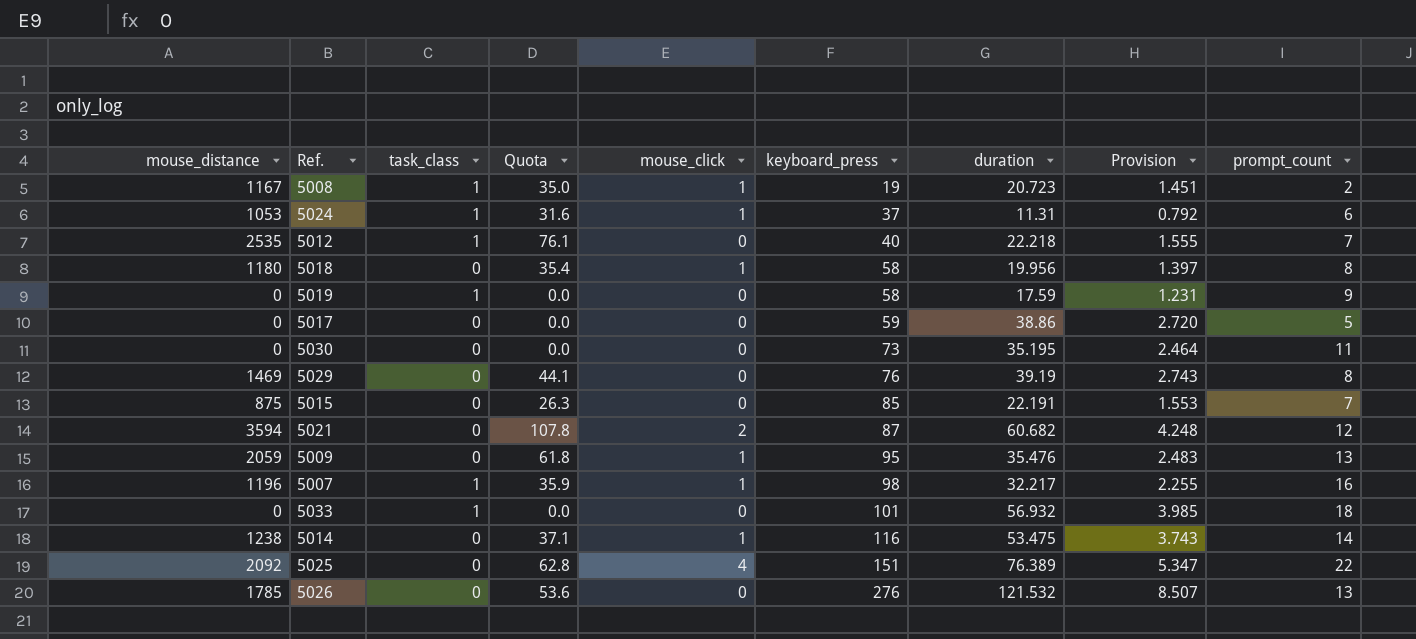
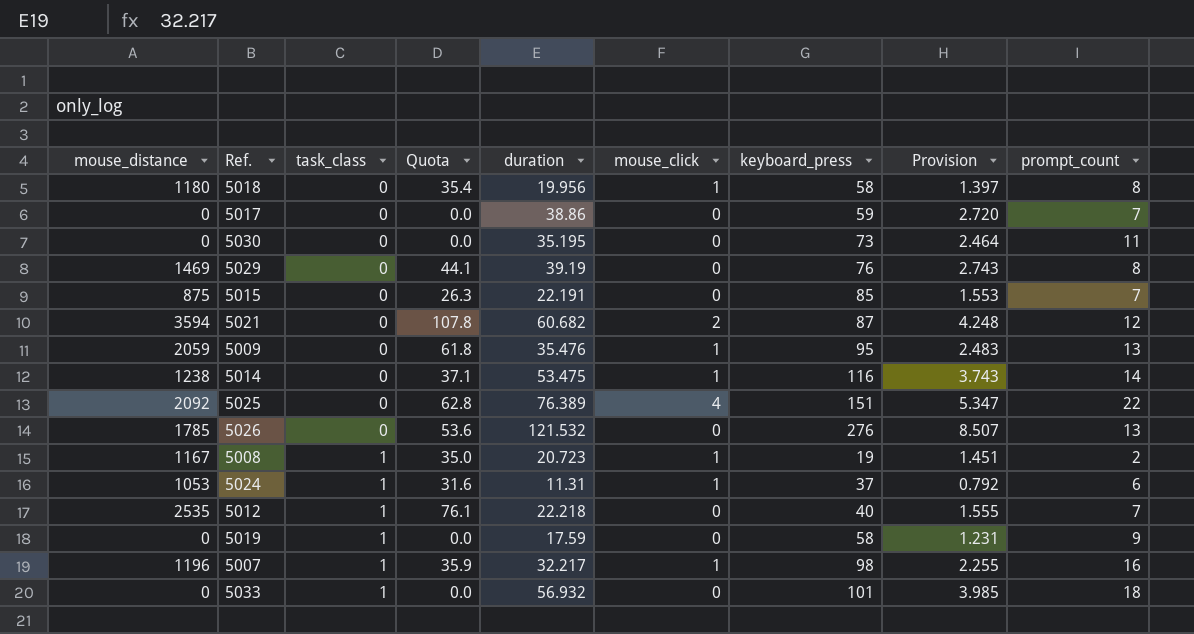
row order: keyboard_press ascending -> task_class ascending
column duration | position: 7 -> 5
5017 | prompt_count: 5 -> 7

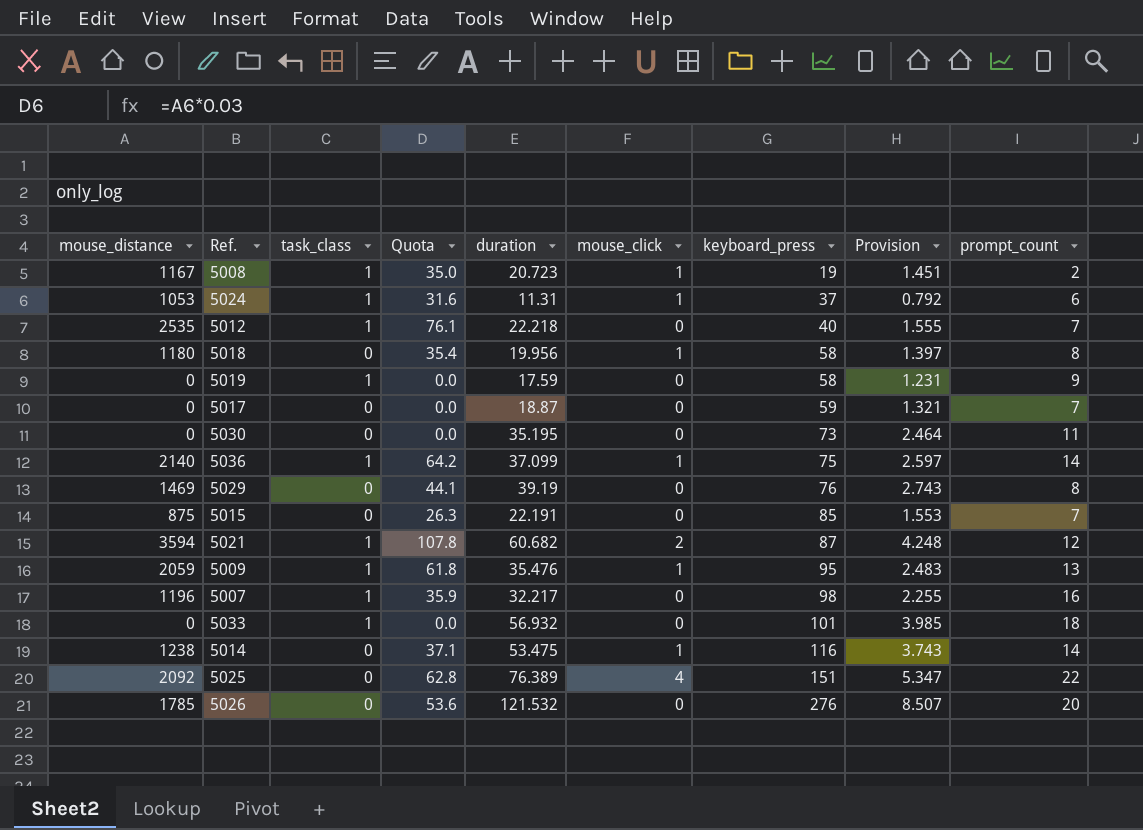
row order: task_class ascending -> keyboard_press ascending
5017 | duration: 38.86 -> 18.87
5017 | Provision: 2.720 -> 1.321
row 5036: none -> 2140 | 1 | 64.2 | 37.099 | 1 | 75 | 2.597 | 14
5021 | task_class: 0 -> 1
5009 | task_class: 0 -> 1
5007 | mouse_click: 1 -> 0
5026 | prompt_count: 13 -> 20

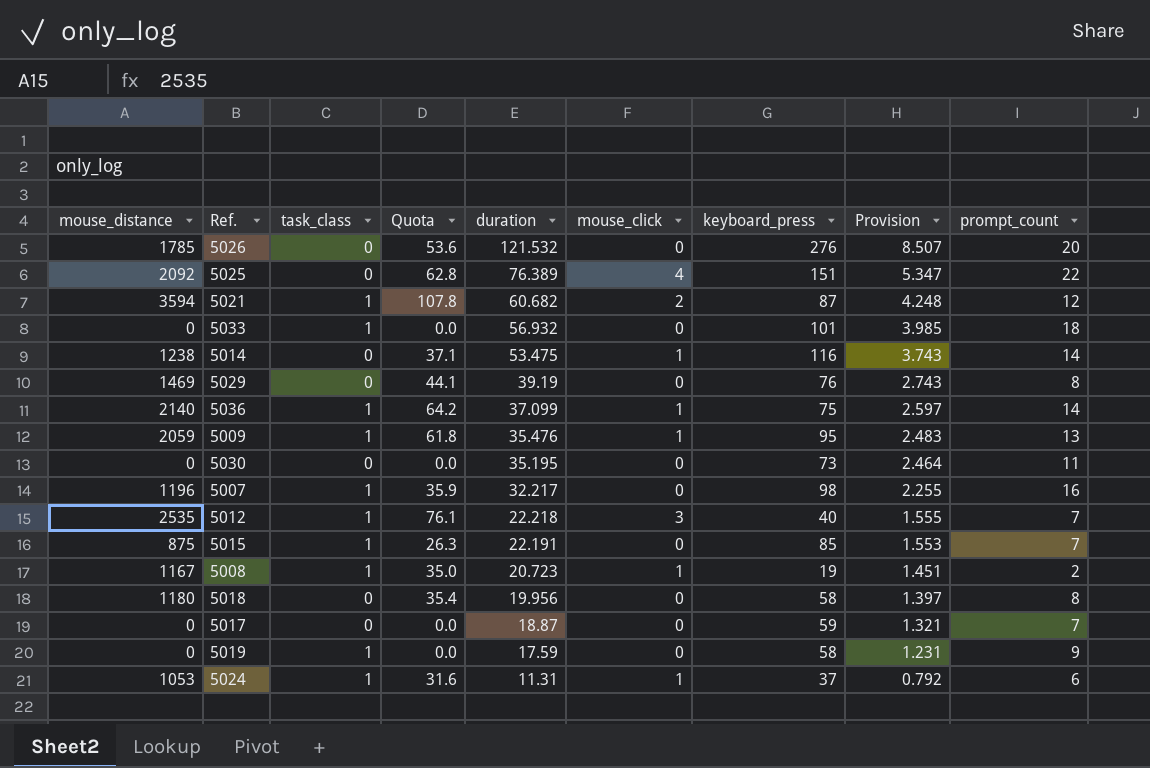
row order: keyboard_press ascending -> duration descending
5012 | mouse_click: 0 -> 3
5015 | task_class: 0 -> 1
5018 | mouse_click: 1 -> 0

